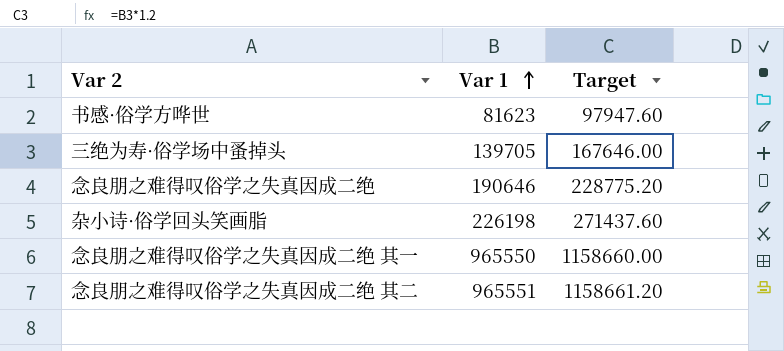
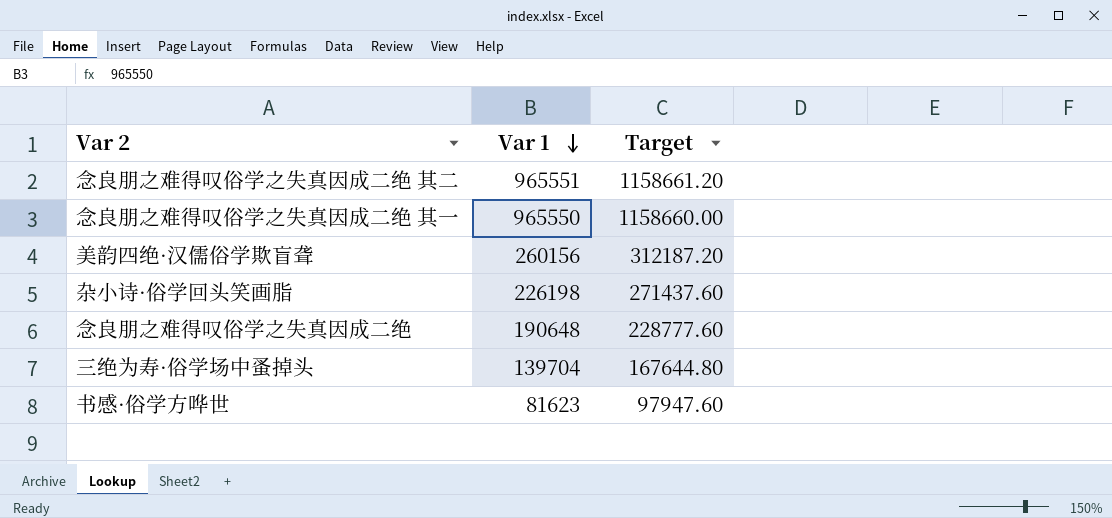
row order: Var 1 ascending -> Var 1 descending
row 美韵四绝·汉儒俗学欺盲聋: none -> 260156 | 312187.20
念良朋之难得叹俗学之失真因成二绝 | Var 1: 190646 -> 190648
念良朋之难得叹俗学之失真因成二绝 | Target: 228775.20 -> 228777.60
三绝为寿·俗学场中蚤掉头 | Var 1: 139705 -> 139704
三绝为寿·俗学场中蚤掉头 | Target: 167646.00 -> 167644.80

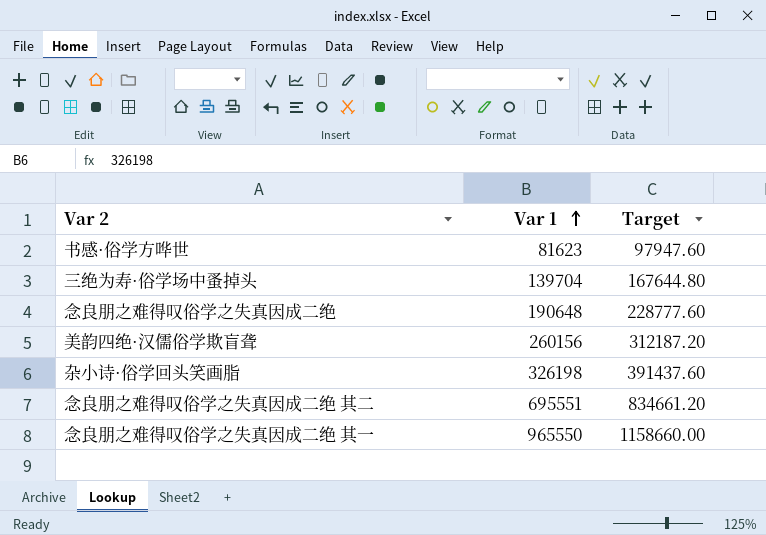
row order: Var 1 descending -> Var 1 ascending
杂小诗·俗学回头笑画脂 | Var 1: 226198 -> 326198
杂小诗·俗学回头笑画脂 | Target: 271437.60 -> 391437.60
念良朋之难得叹俗学之失真因成二绝 其二 | Var 1: 965551 -> 695551
念良朋之难得叹俗学之失真因成二绝 其二 | Target: 1158661.20 -> 834661.20

